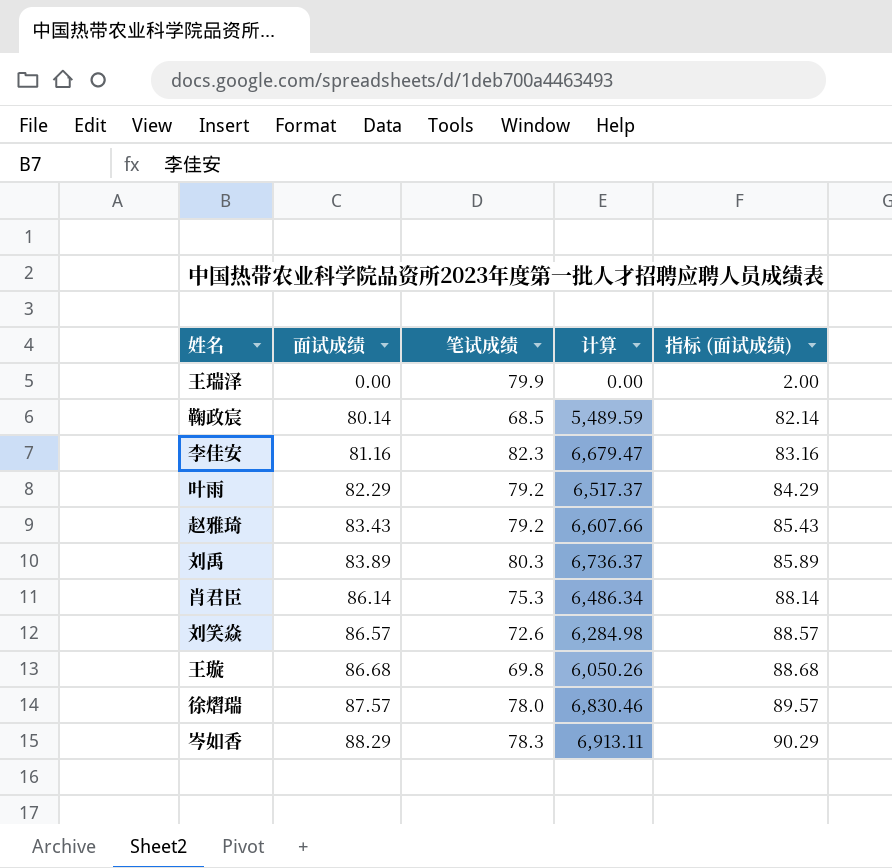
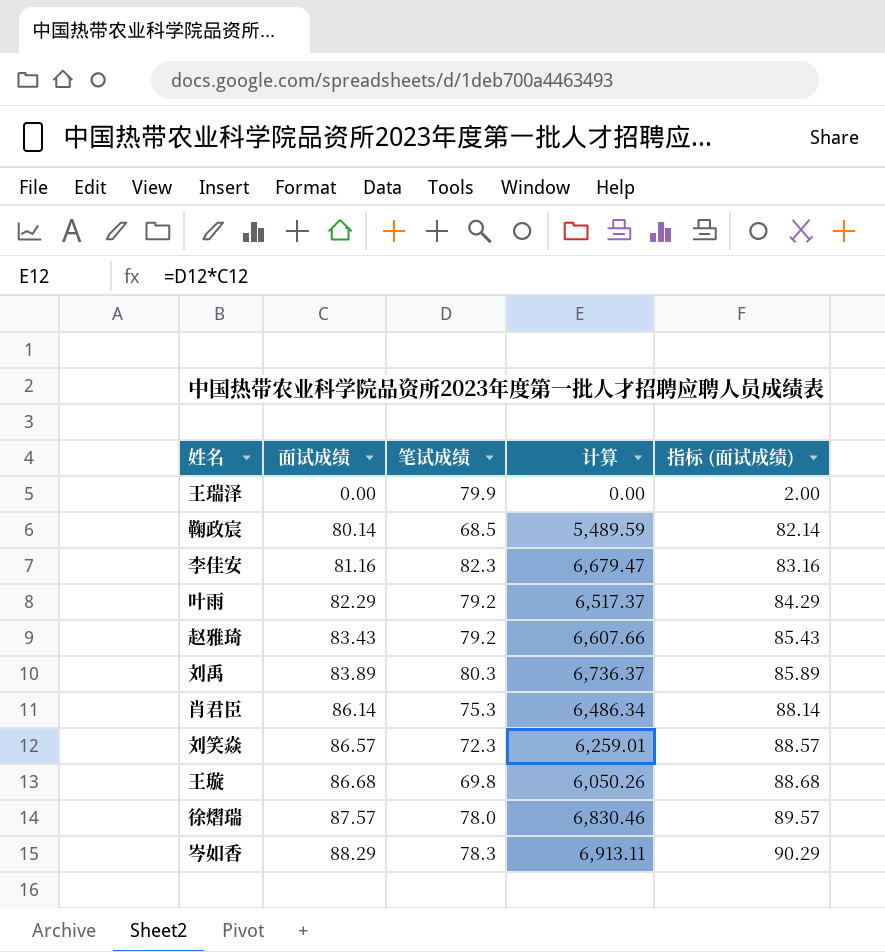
刘笑焱 | 笔试成绩: 72.6 -> 72.3
刘笑焱 | 计算: 6,284.98 -> 6,259.01

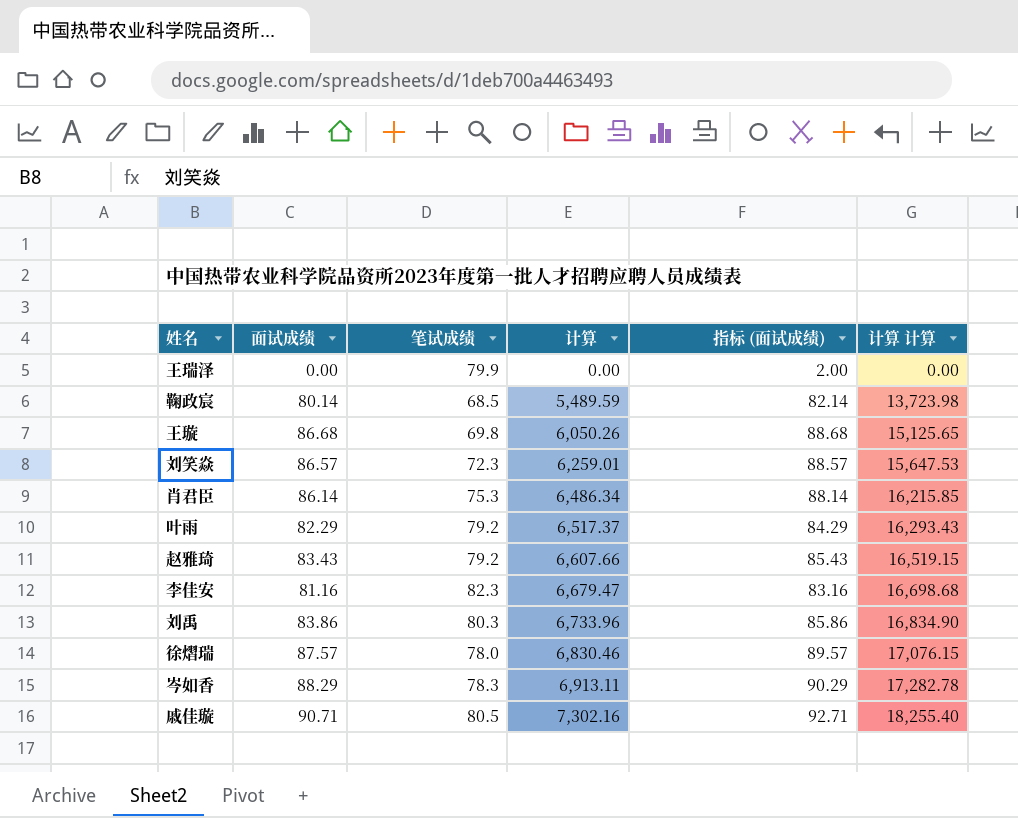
row order: 面试成绩 ascending -> 计算 ascending
column 计算 计算 | formula: none -> [计算] * 2.5
刘禹 | 面试成绩: 83.89 -> 83.86
刘禹 | 计算: 6,736.37 -> 6,733.96
刘禹 | 指标 (面试成绩): 85.89 -> 85.86
row 戚佳璇: none -> 90.71 | 80.5 | 7,302.16 | 92.71 | 18,255.40

